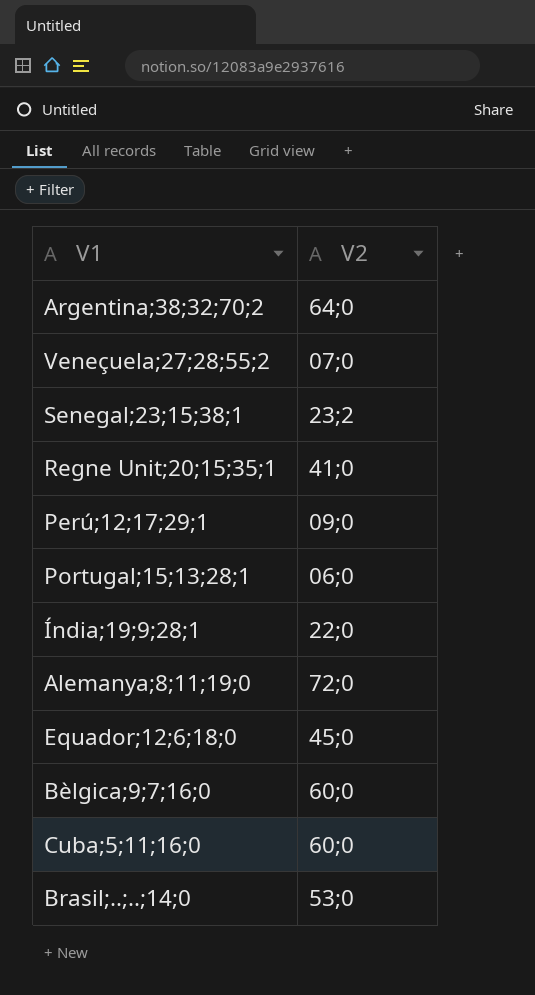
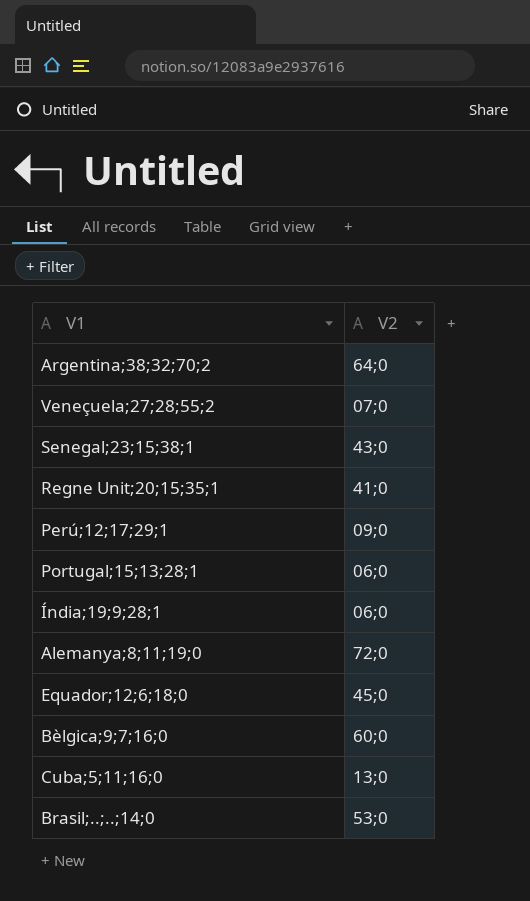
Senegal;23;15;38;1 | V2: 23;2 -> 43;0
Índia;19;9;28;1 | V2: 22;0 -> 06;0
Cuba;5;11;16;0 | V2: 60;0 -> 13;0

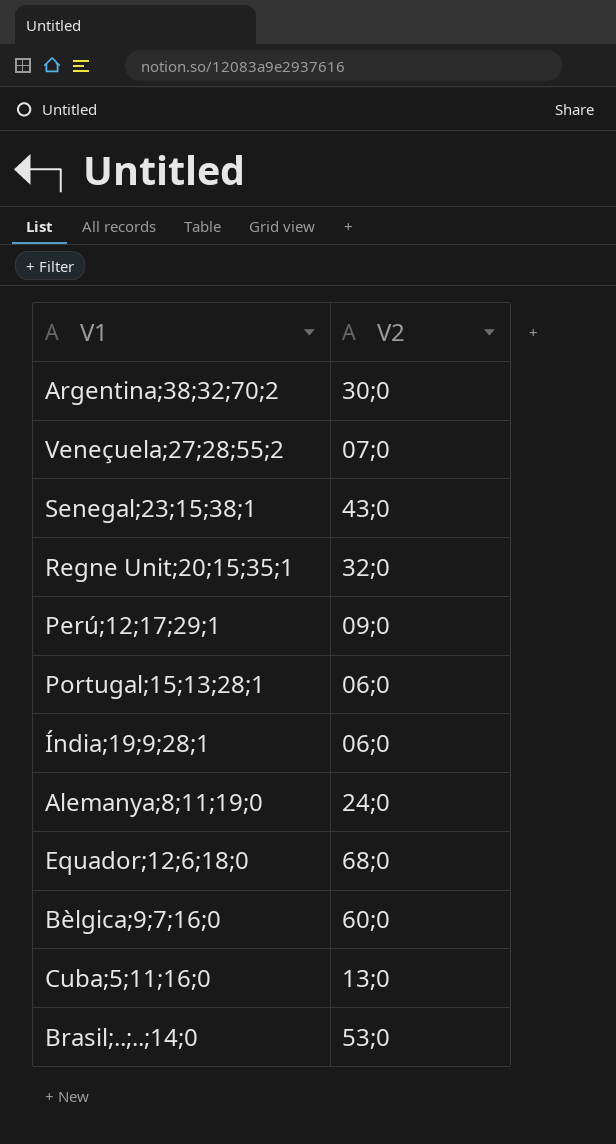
Argentina;38;32;70;2 | V2: 64;0 -> 30;0
Regne Unit;20;15;35;1 | V2: 41;0 -> 32;0
Alemanya;8;11;19;0 | V2: 72;0 -> 24;0
Equador;12;6;18;0 | V2: 45;0 -> 68;0

